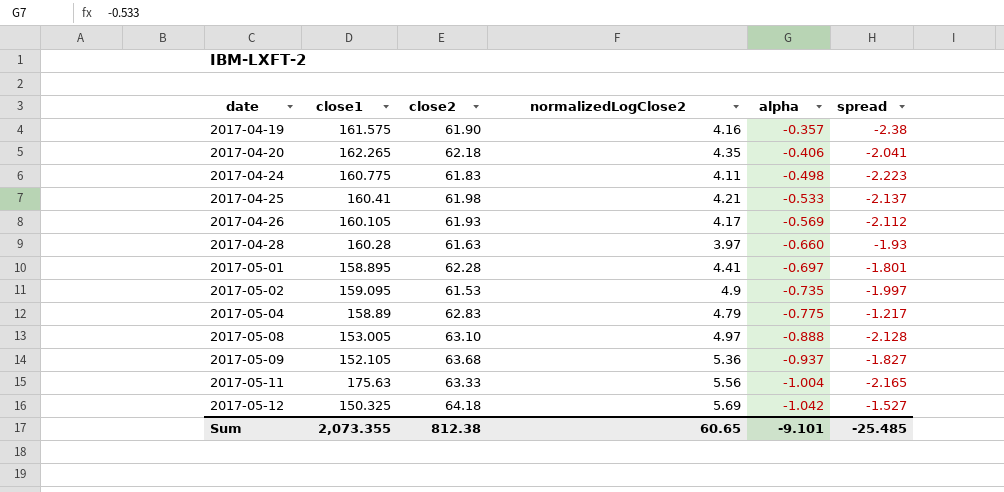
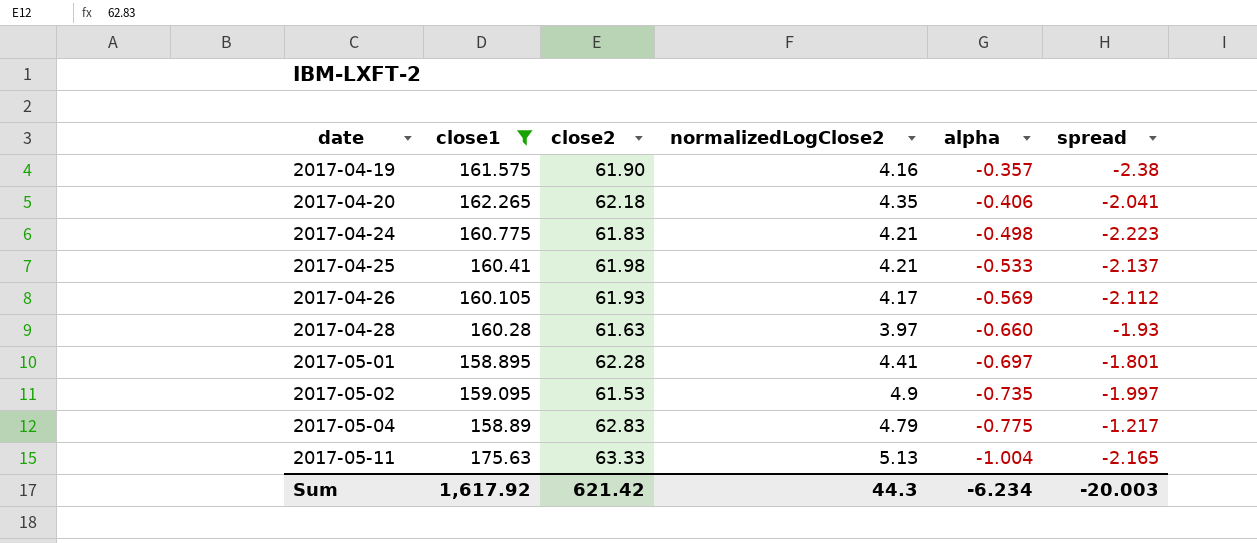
filter: none -> close1 >= 158.89
2017-04-24 | normalizedLogClose2: 4.11 -> 4.21
2017-05-11 | normalizedLogClose2: 5.56 -> 5.13
Sum | close1: 2,073.355 -> 1,617.92
Sum | close2: 812.38 -> 621.42
Sum | normalizedLogClose2: 60.65 -> 44.3
Sum | alpha: -9.101 -> -6.234
Sum | spread: -25.485 -> -20.003

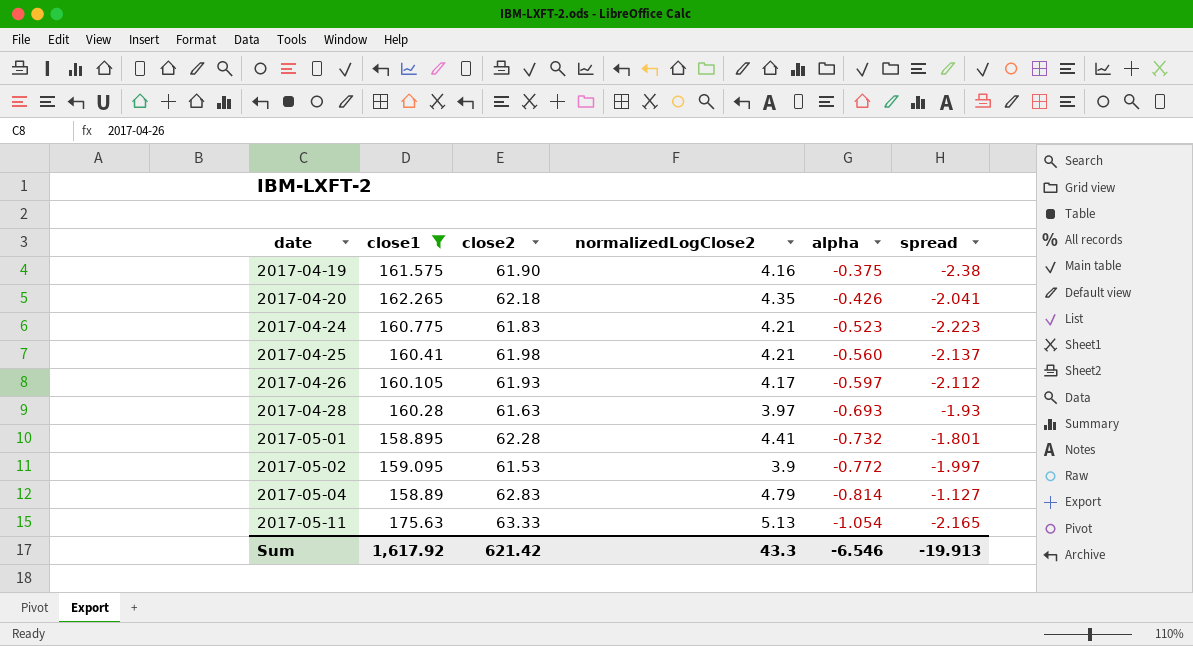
2017-04-19 | alpha: -0.357 -> -0.375
2017-04-20 | alpha: -0.406 -> -0.426
2017-04-24 | alpha: -0.498 -> -0.523
2017-04-25 | alpha: -0.533 -> -0.560
2017-04-26 | alpha: -0.569 -> -0.597
2017-04-28 | alpha: -0.660 -> -0.693
2017-05-01 | alpha: -0.697 -> -0.732
2017-05-02 | normalizedLogClose2: 4.9 -> 3.9
2017-05-02 | alpha: -0.735 -> -0.772
2017-05-04 | alpha: -0.775 -> -0.814
2017-05-04 | spread: -1.217 -> -1.127
2017-05-11 | alpha: -1.004 -> -1.054
Sum | normalizedLogClose2: 44.3 -> 43.3
Sum | alpha: -6.234 -> -6.546
Sum | spread: -20.003 -> -19.913

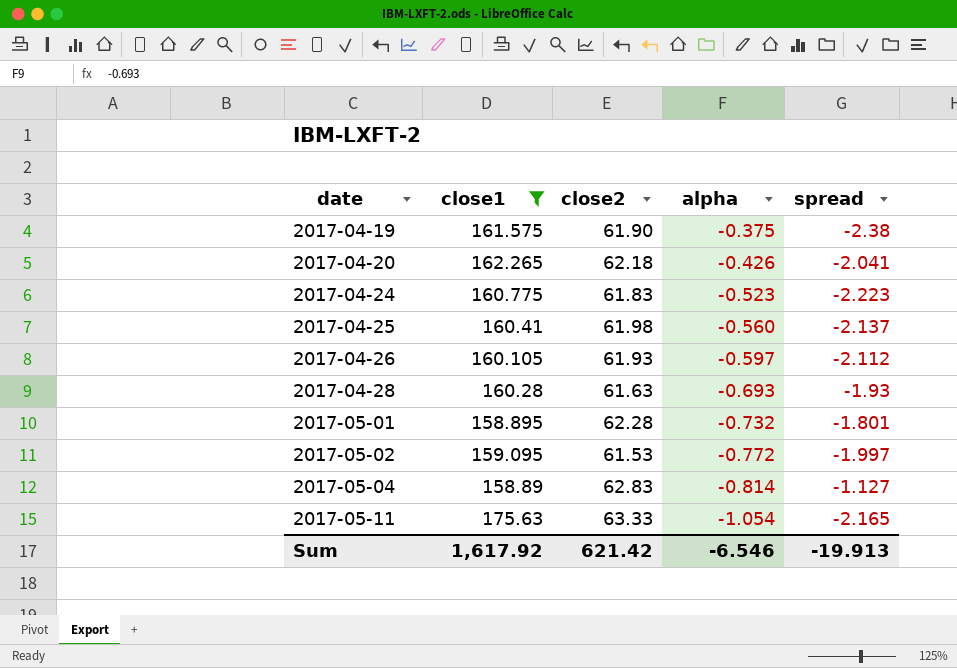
column normalizedLogClose2 | position: 4 -> none

